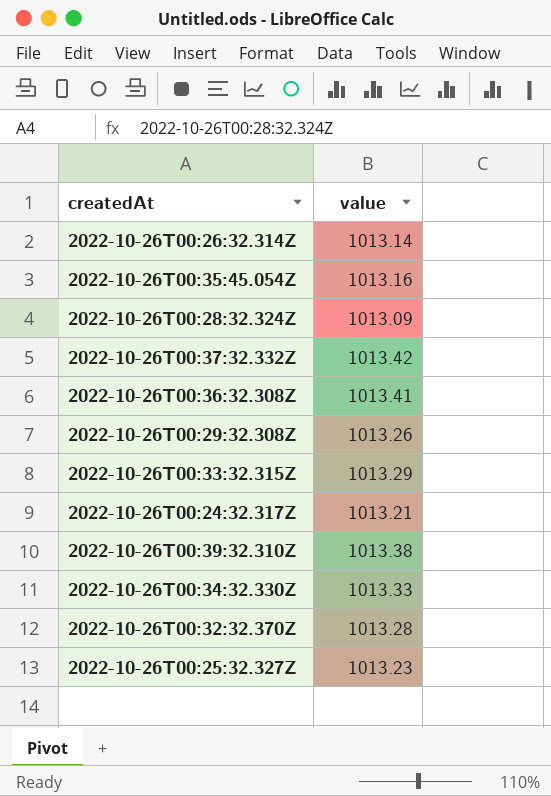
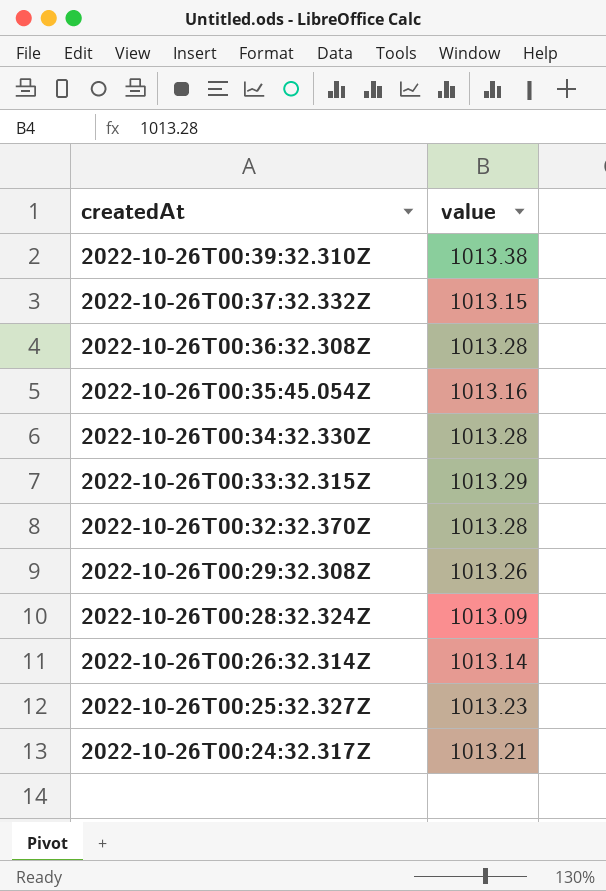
row order: none -> createdAt descending
2022-10-26T00:37:32.332Z | value: 1013.42 -> 1013.15
2022-10-26T00:36:32.308Z | value: 1013.41 -> 1013.28
2022-10-26T00:34:32.330Z | value: 1013.33 -> 1013.28

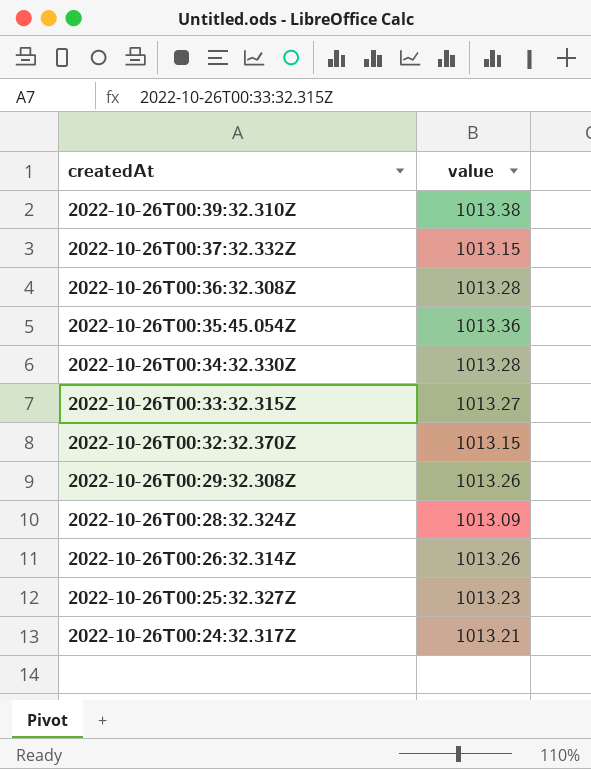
2022-10-26T00:35:45.054Z | value: 1013.16 -> 1013.36
2022-10-26T00:33:32.315Z | value: 1013.29 -> 1013.27
2022-10-26T00:32:32.370Z | value: 1013.28 -> 1013.15
2022-10-26T00:26:32.314Z | value: 1013.14 -> 1013.26

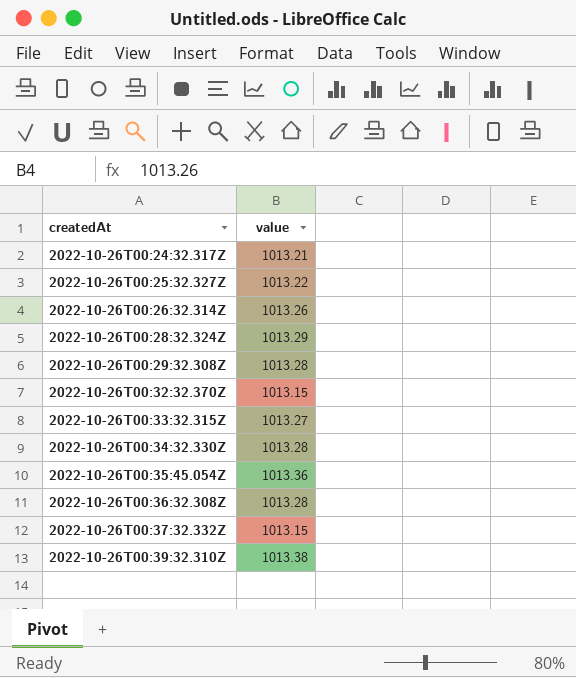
row order: createdAt descending -> createdAt ascending
2022-10-26T00:25:32.327Z | value: 1013.23 -> 1013.22
2022-10-26T00:28:32.324Z | value: 1013.09 -> 1013.29
2022-10-26T00:29:32.308Z | value: 1013.26 -> 1013.28

